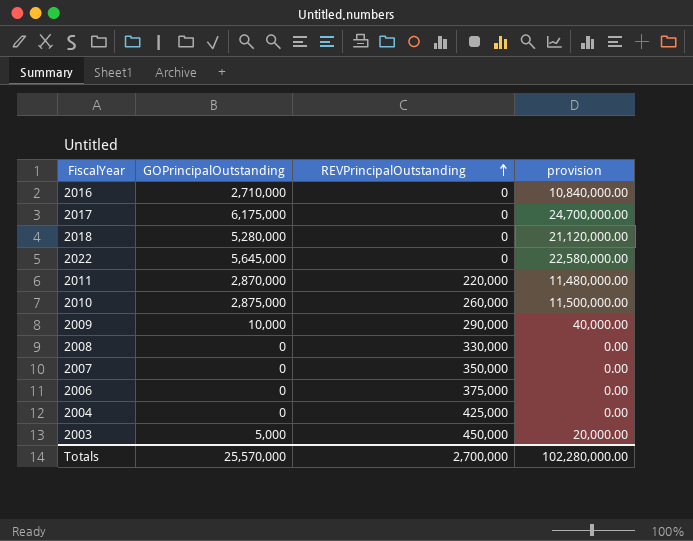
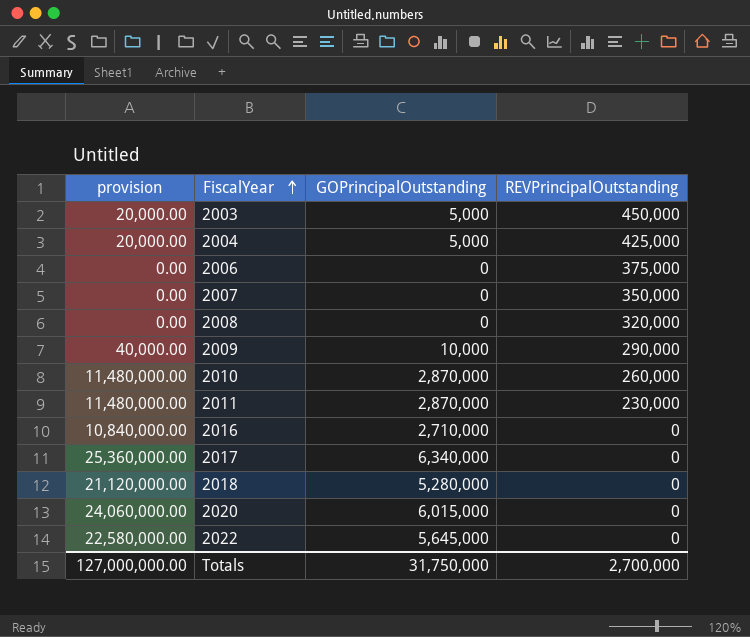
row order: REVPrincipalOutstanding ascending -> FiscalYear ascending
column provision | position: 4 -> 1
2004 | provision: 0.00 -> 20,000.00
2004 | GOPrincipalOutstanding: 0 -> 5,000
2008 | REVPrincipalOutstanding: 330,000 -> 320,000
2010 | provision: 11,500,000.00 -> 11,480,000.00
2010 | GOPrincipalOutstanding: 2,875,000 -> 2,870,000
2011 | REVPrincipalOutstanding: 220,000 -> 230,000
2017 | provision: 24,700,000.00 -> 25,360,000.00
2017 | GOPrincipalOutstanding: 6,175,000 -> 6,340,000
row 2020: none -> 24,060,000.00 | 6,015,000 | 0
Totals | provision: 102,280,000.00 -> 127,000,000.00
Totals | GOPrincipalOutstanding: 25,570,000 -> 31,750,000

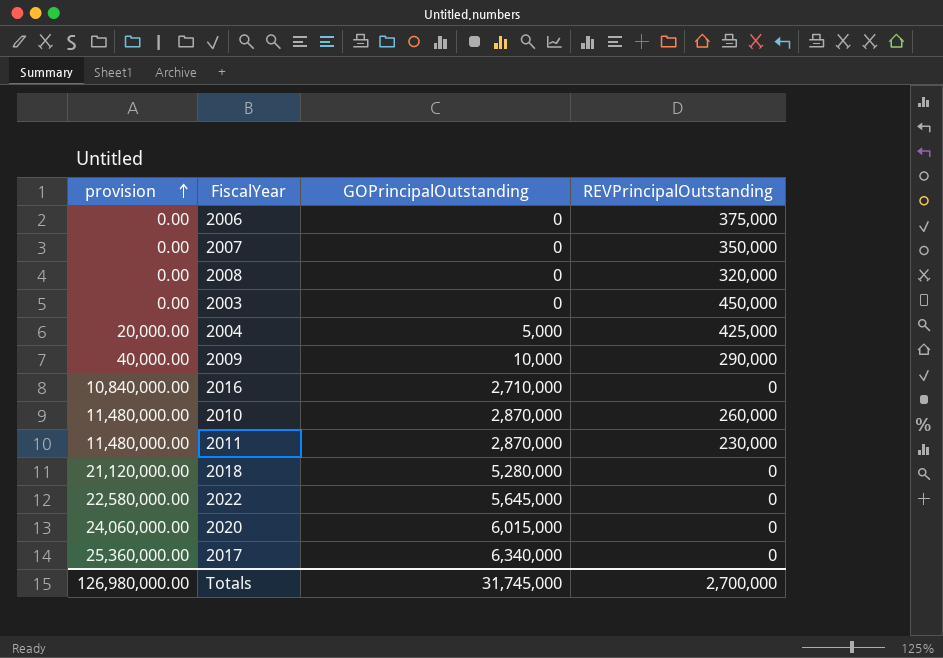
row order: FiscalYear ascending -> provision ascending
2003 | provision: 20,000.00 -> 0.00
2003 | GOPrincipalOutstanding: 5,000 -> 0
Totals | provision: 127,000,000.00 -> 126,980,000.00
Totals | GOPrincipalOutstanding: 31,750,000 -> 31,745,000

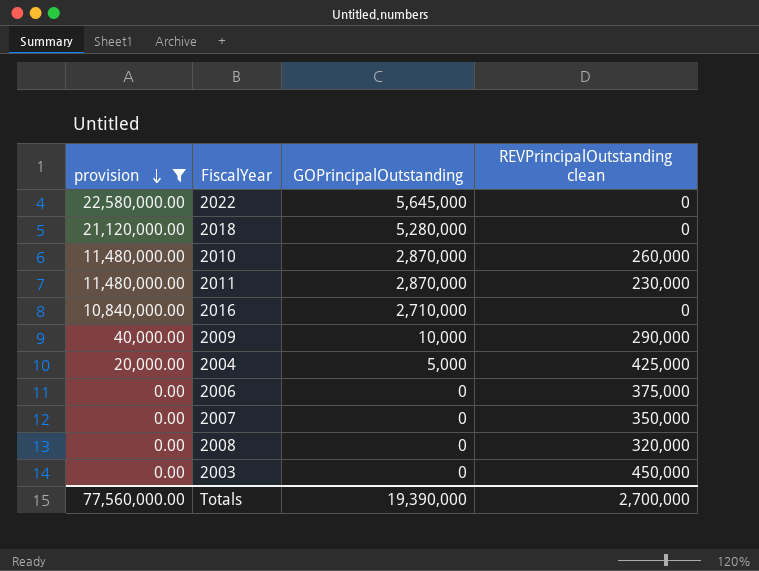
filter: none -> provision <= 22,580,000.00
row order: provision ascending -> provision descending
column name: REVPrincipalOutstanding -> REVPrincipalOutstanding clean
Totals | provision: 126,980,000.00 -> 77,560,000.00
Totals | GOPrincipalOutstanding: 31,745,000 -> 19,390,000

